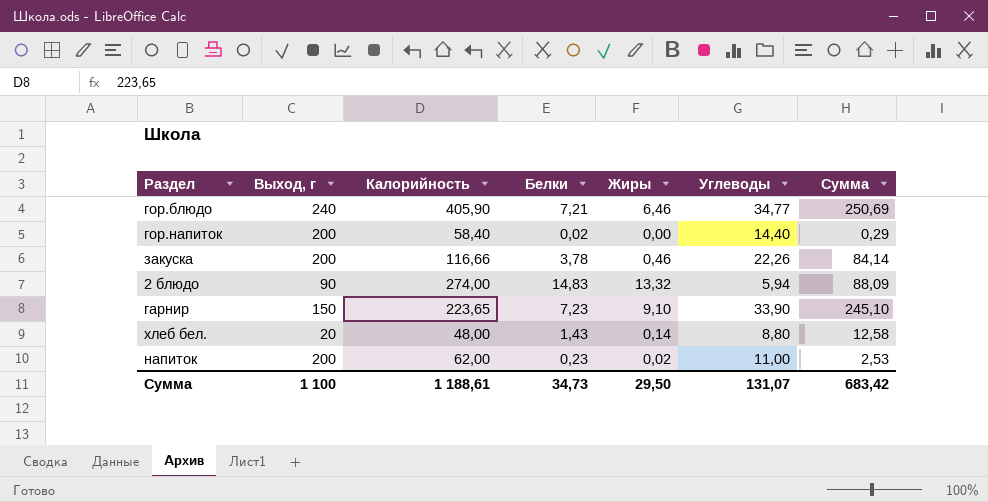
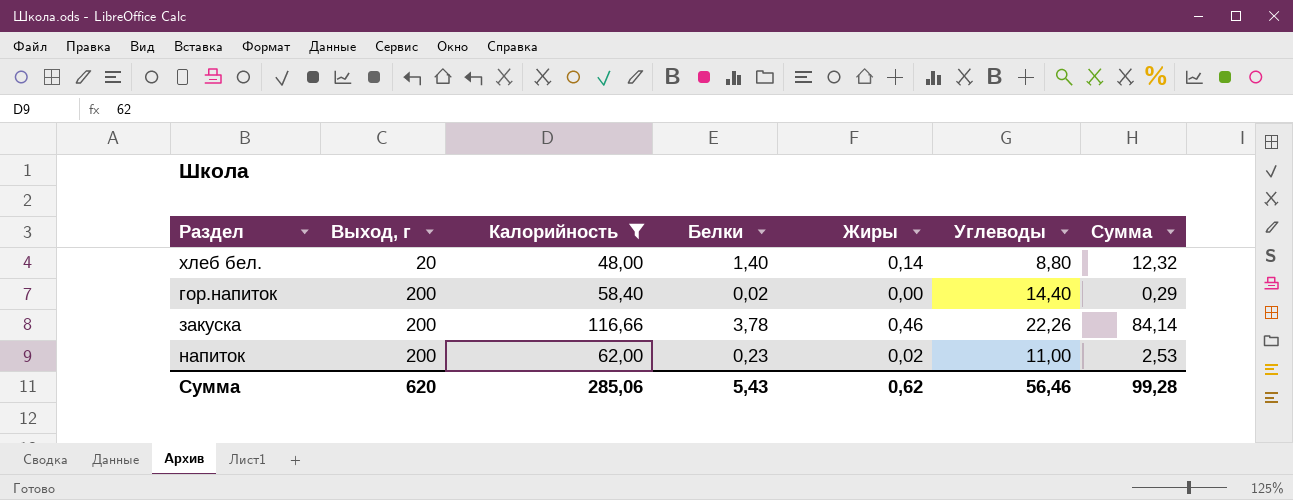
filter: none -> Калорийность <= 116,66
row order: none -> Выход, г ascending
хлеб бел. | Белки: 1,43 -> 1,40
хлеб бел. | Сумма: 12,58 -> 12,32
Сумма | Выход, г: 1 100 -> 620
Сумма | Калорийность: 1 188,61 -> 285,06
Сумма | Белки: 34,73 -> 5,43
Сумма | Жиры: 29,50 -> 0,62
Сумма | Углеводы: 131,07 -> 56,46
Сумма | Сумма: 683,42 -> 99,28

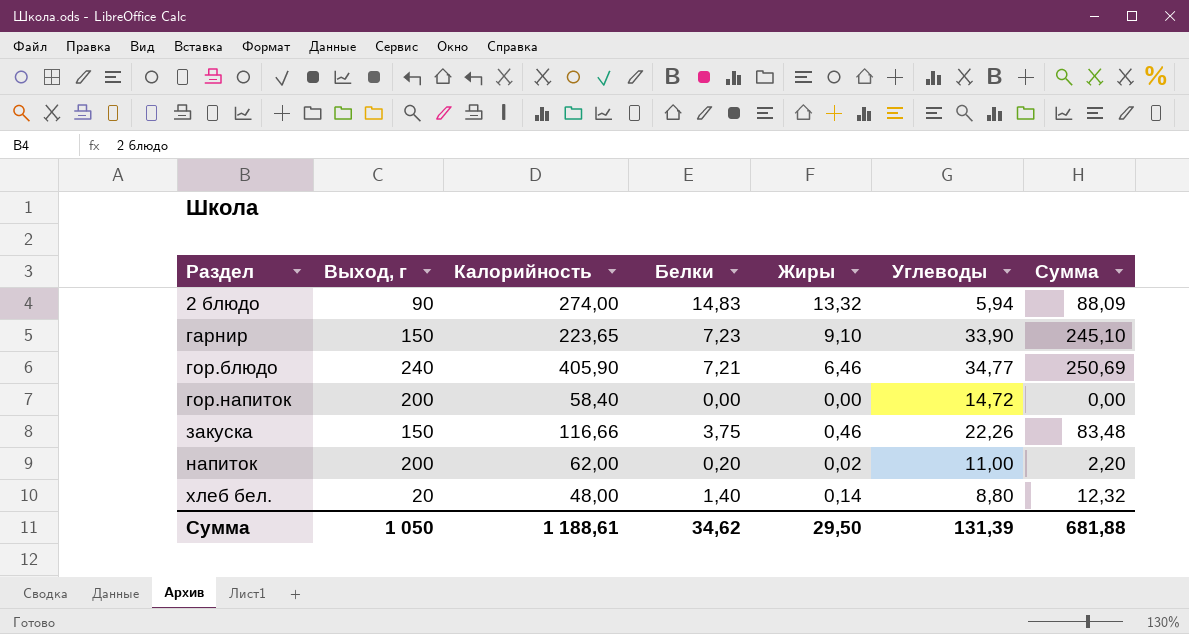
filter: Калорийность <= 116,66 -> none
row order: Выход, г ascending -> Раздел ascending
гор.напиток | Белки: 0,02 -> 0,00
гор.напиток | Углеводы: 14,40 -> 14,72
гор.напиток | Сумма: 0,29 -> 0,00
закуска | Выход, г: 200 -> 150
закуска | Белки: 3,78 -> 3,75
закуска | Сумма: 84,14 -> 83,48
напиток | Белки: 0,23 -> 0,20
напиток | Сумма: 2,53 -> 2,20
Сумма | Выход, г: 620 -> 1 050
Сумма | Калорийность: 285,06 -> 1 188,61
Сумма | Белки: 5,43 -> 34,62
Сумма | Жиры: 0,62 -> 29,50
Сумма | Углеводы: 56,46 -> 131,39
Сумма | Сумма: 99,28 -> 681,88

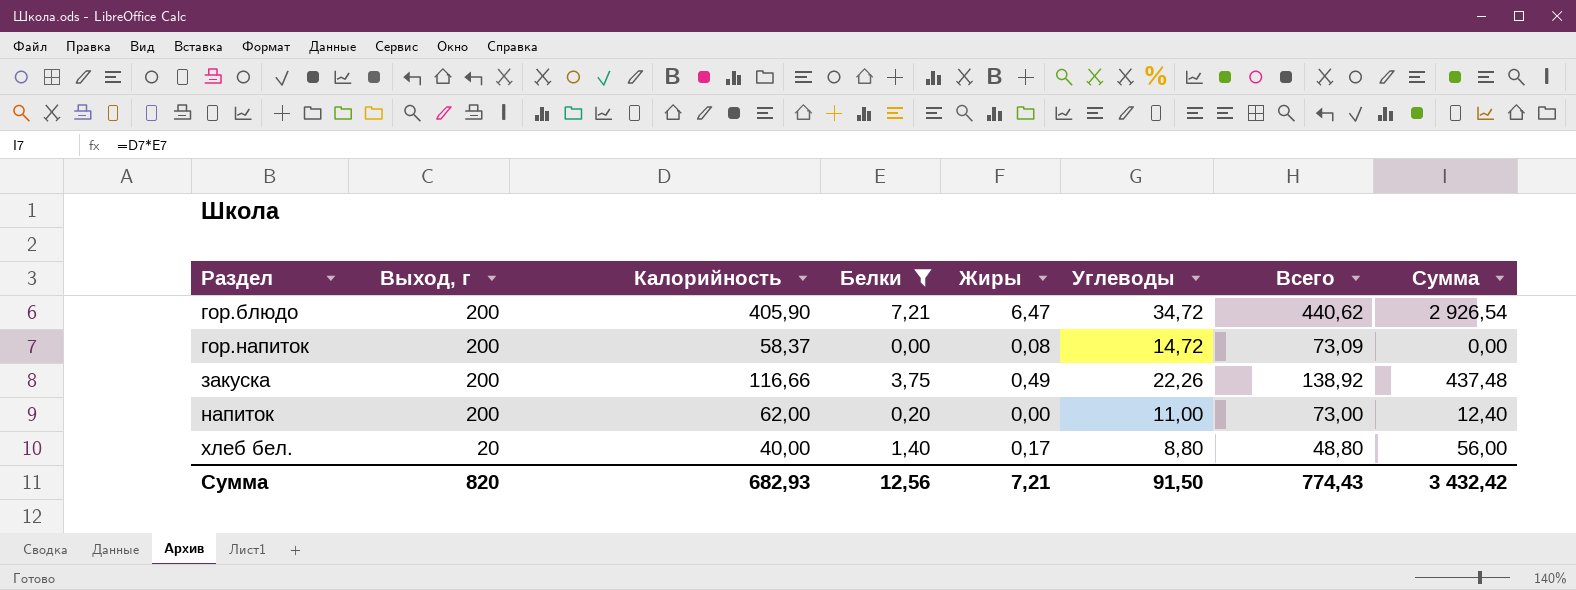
filter: none -> Белки <= 7,21
column Всего | formula: none -> [Калорийность] + [Углеводы]
column Сумма | formula: [Белки] * [Углеводы] -> [Калорийность] * [Белки]
гор.блюдо | Выход, г: 240 -> 200
гор.блюдо | Жиры: 6,46 -> 6,47
гор.блюдо | Углеводы: 34,77 -> 34,72
гор.напиток | Калорийность: 58,40 -> 58,37
гор.напиток | Жиры: 0,00 -> 0,08
закуска | Выход, г: 150 -> 200
закуска | Жиры: 0,46 -> 0,49
напиток | Жиры: 0,02 -> 0,00
хлеб бел. | Калорийность: 48,00 -> 40,00
хлеб бел. | Жиры: 0,14 -> 0,17
Сумма | Выход, г: 1 050 -> 820
Сумма | Калорийность: 1 188,61 -> 682,93
Сумма | Белки: 34,62 -> 12,56
Сумма | Жиры: 29,50 -> 7,21
Сумма | Углеводы: 131,39 -> 91,50
Сумма | Сумма: 681,88 -> 3 432,42

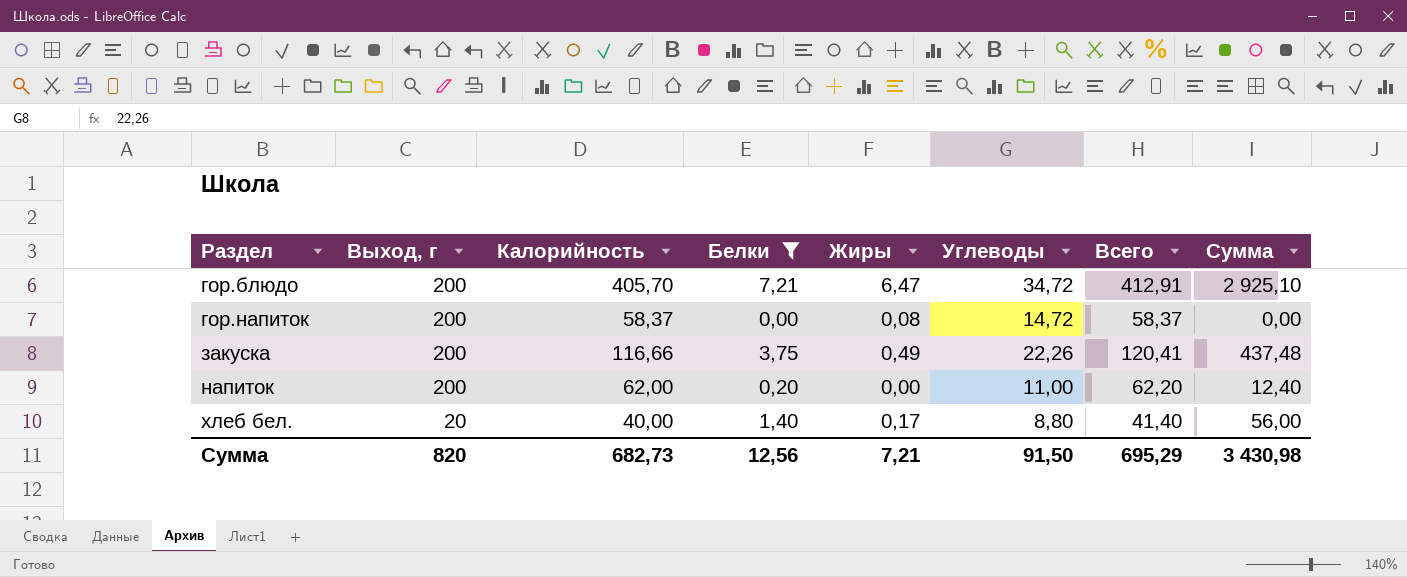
column Всего | formula: [Калорийность] + [Углеводы] -> [Калорийность] + [Белки]
гор.блюдо | Калорийность: 405,90 -> 405,70
гор.блюдо | Сумма: 2 926,54 -> 2 925,10
Сумма | Калорийность: 682,93 -> 682,73
Сумма | Всего: 774,43 -> 695,29
Сумма | Сумма: 3 432,42 -> 3 430,98

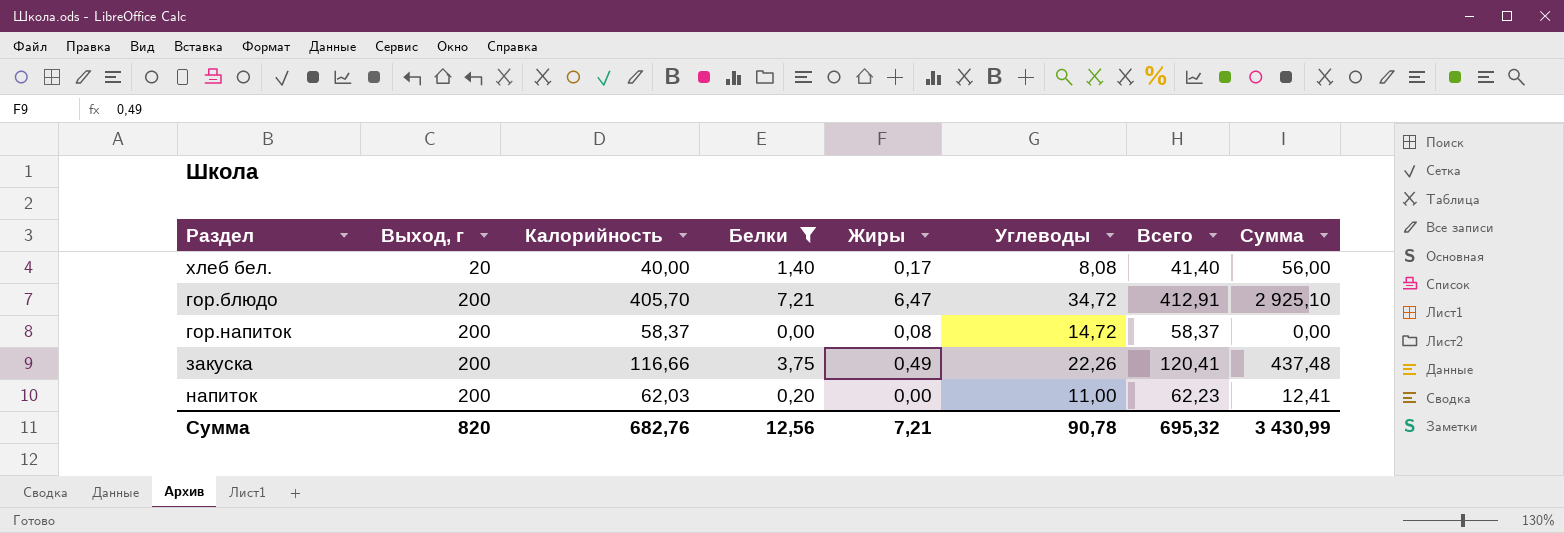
row order: Раздел ascending -> Выход, г ascending
хлеб бел. | Углеводы: 8,80 -> 8,08
напиток | Калорийность: 62,00 -> 62,03
напиток | Всего: 62,20 -> 62,23
напиток | Сумма: 12,40 -> 12,41
Сумма | Калорийность: 682,73 -> 682,76
Сумма | Углеводы: 91,50 -> 90,78
Сумма | Всего: 695,29 -> 695,32
Сумма | Сумма: 3 430,98 -> 3 430,99

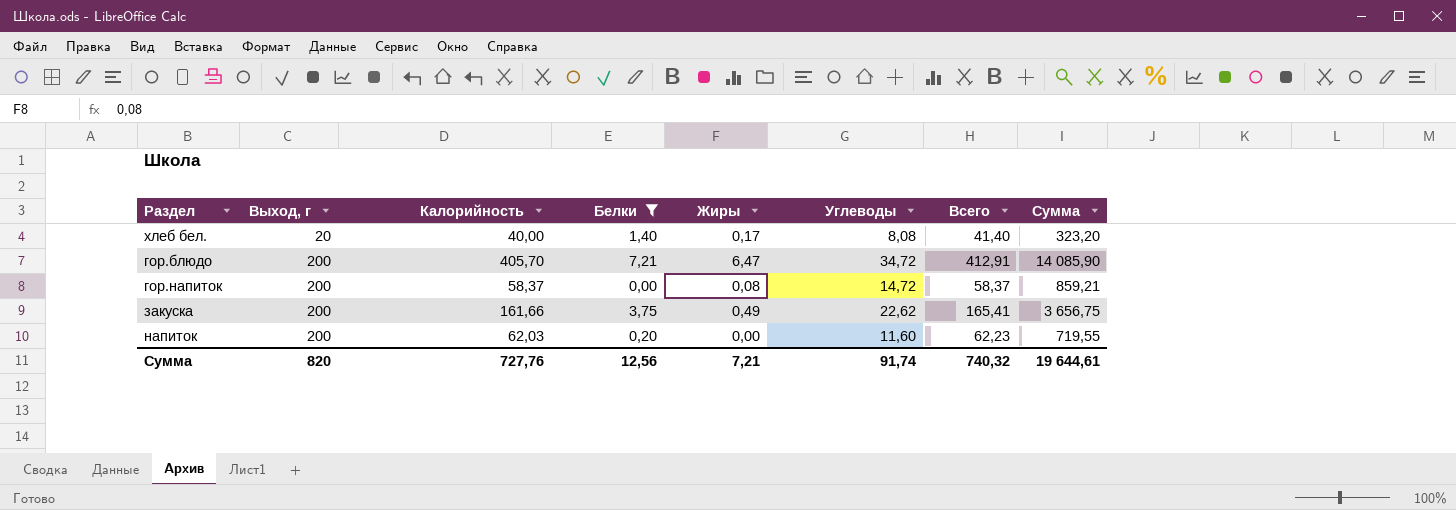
column Сумма | formula: [Калорийность] * [Белки] -> [Калорийность] * [Углеводы]
закуска | Калорийность: 116,66 -> 161,66
закуска | Углеводы: 22,26 -> 22,62
закуска | Всего: 120,41 -> 165,41
напиток | Углеводы: 11,00 -> 11,60
Сумма | Калорийность: 682,76 -> 727,76
Сумма | Углеводы: 90,78 -> 91,74
Сумма | Всего: 695,32 -> 740,32
Сумма | Сумма: 3 430,99 -> 19 644,61

